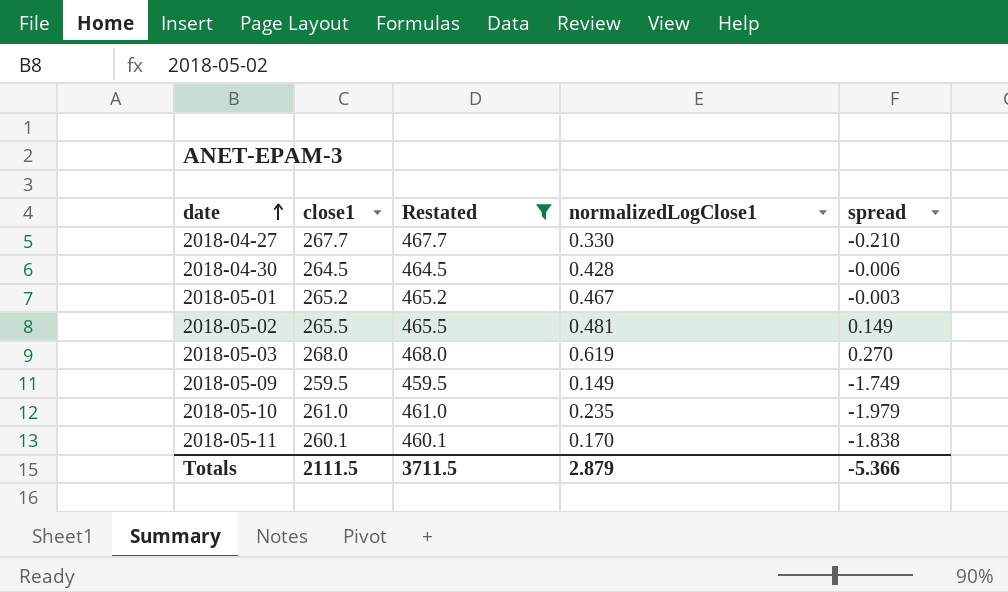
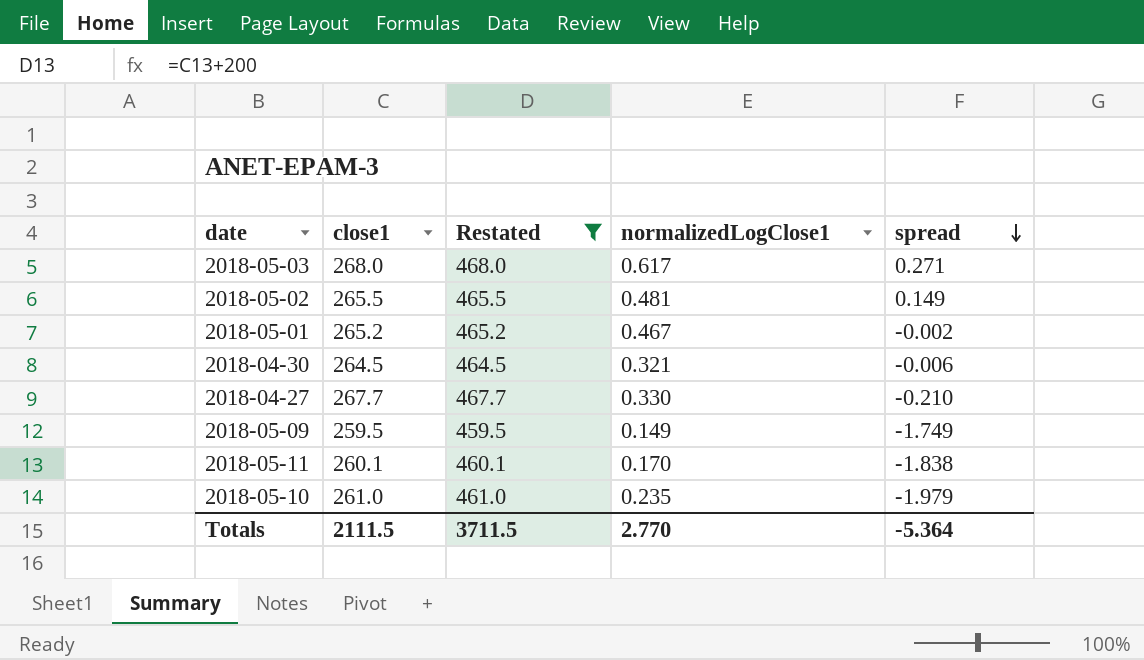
row order: date ascending -> spread descending
2018-05-03 | normalizedLogClose1: 0.619 -> 0.617
2018-05-03 | spread: 0.270 -> 0.271
2018-05-01 | spread: -0.003 -> -0.002
2018-04-30 | normalizedLogClose1: 0.428 -> 0.321
Totals | normalizedLogClose1: 2.879 -> 2.770
Totals | spread: -5.366 -> -5.364

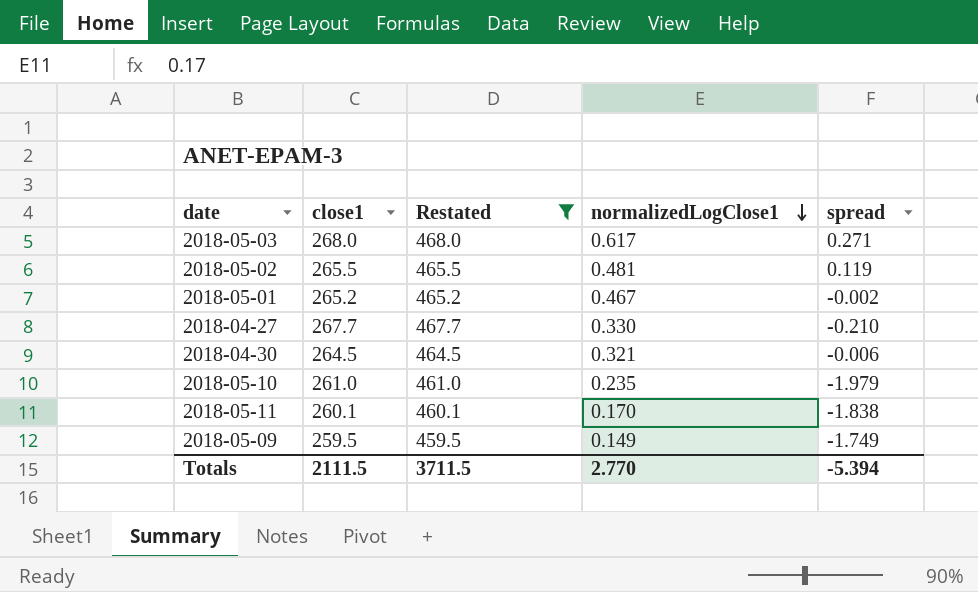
row order: spread descending -> normalizedLogClose1 descending
2018-05-02 | spread: 0.149 -> 0.119
Totals | spread: -5.364 -> -5.394

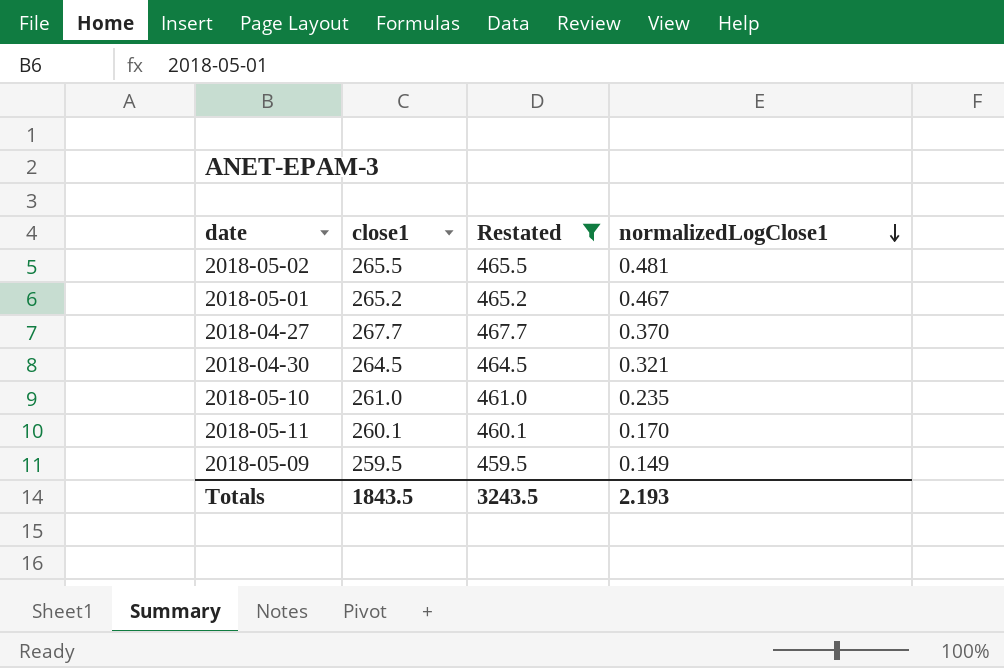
column spread | position: 5 -> none
row 2018-05-03: 268.0 | 468.0 | 0.617 | 0.271 -> none
2018-04-27 | normalizedLogClose1: 0.330 -> 0.370
Totals | close1: 2111.5 -> 1843.5
Totals | Restated: 3711.5 -> 3243.5
Totals | normalizedLogClose1: 2.770 -> 2.193

